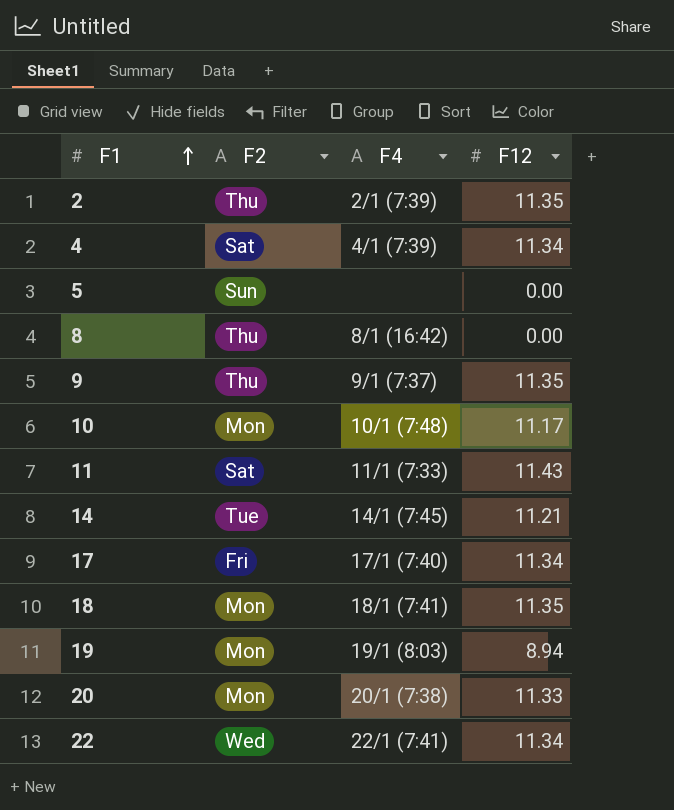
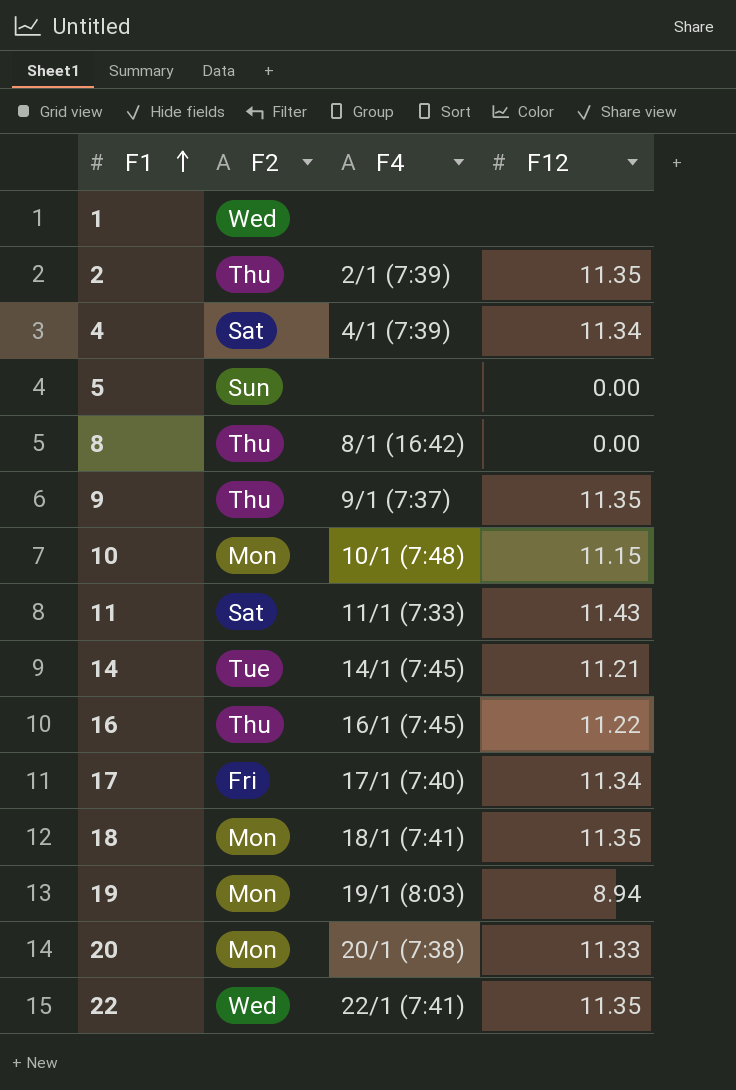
row 1: none -> Wed | none | none
10 | F12: 11.17 -> 11.15
row 16: none -> Thu | 16/1 (7:45) | 11.22
22 | F12: 11.34 -> 11.35

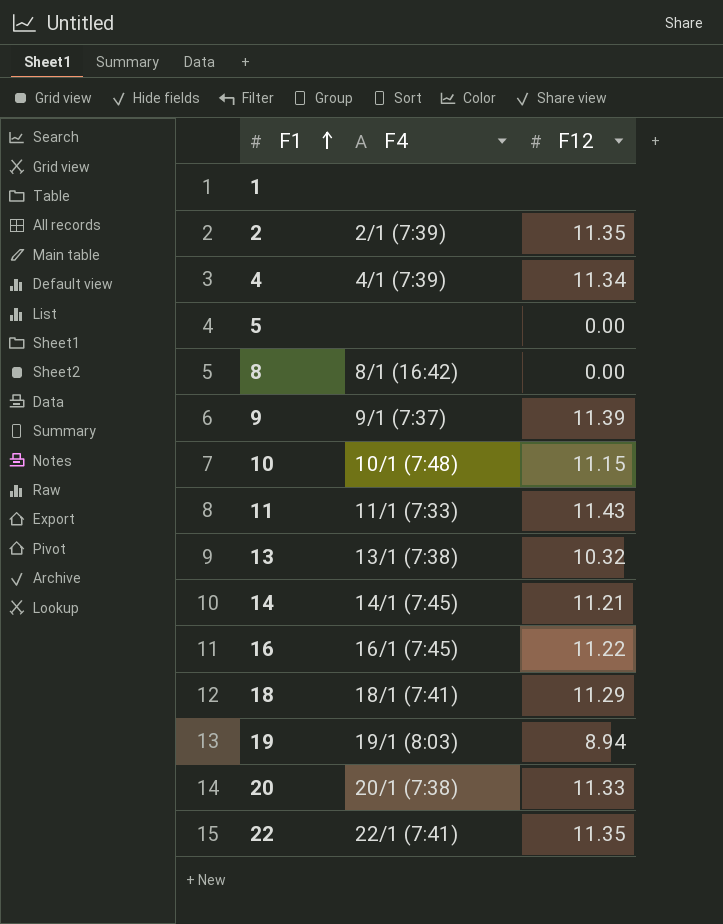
column F2 | position: 2 -> none
row 17: Fri | 17/1 (7:40) | 11.34 -> none
9 | F12: 11.35 -> 11.39
row 13: none -> 13/1 (7:38) | 10.32
18 | F12: 11.35 -> 11.29

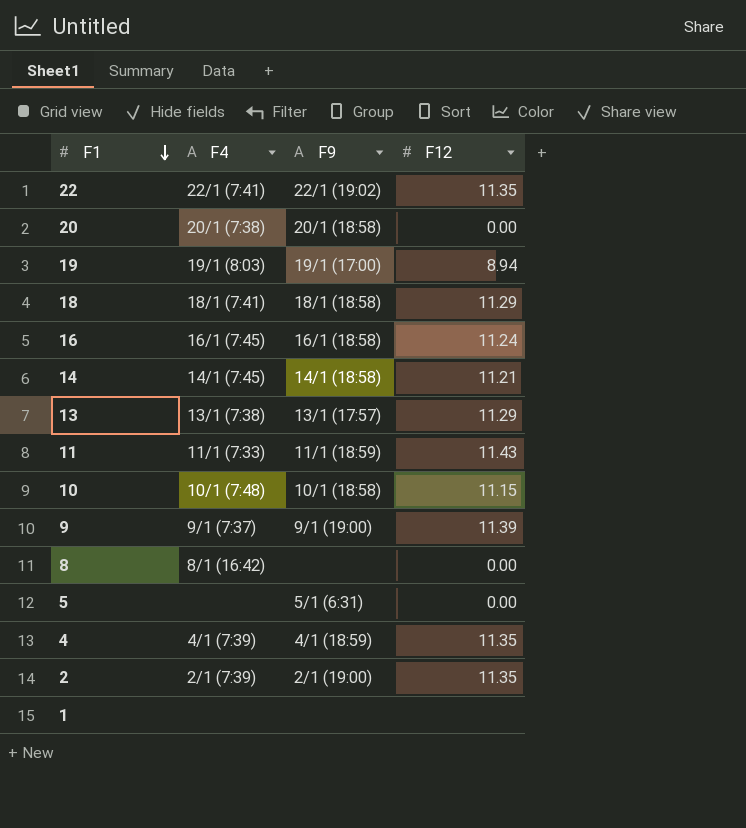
row order: F1 ascending -> F1 descending
column F9 | position: none -> 3
20 | F12: 11.33 -> 0.00
16 | F12: 11.22 -> 11.24
13 | F12: 10.32 -> 11.29
4 | F12: 11.34 -> 11.35

